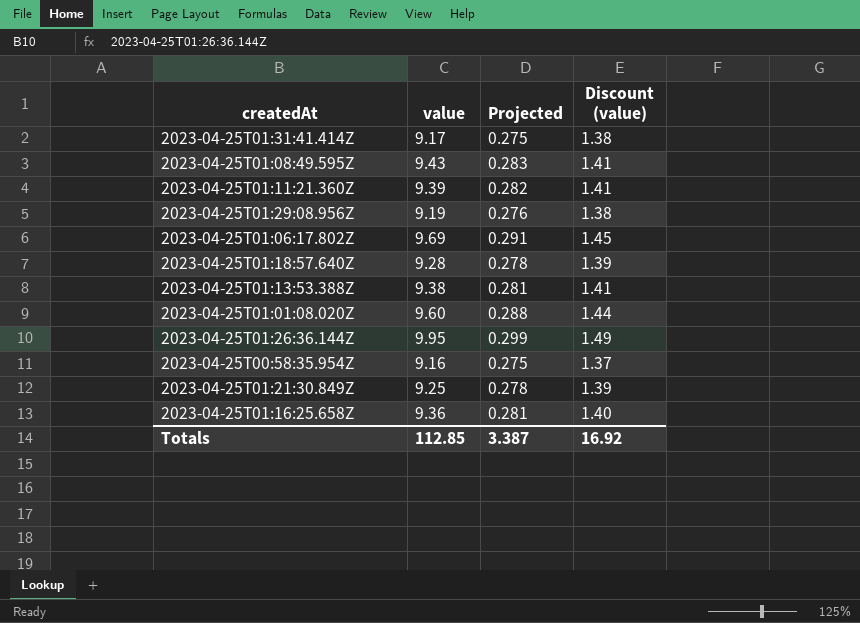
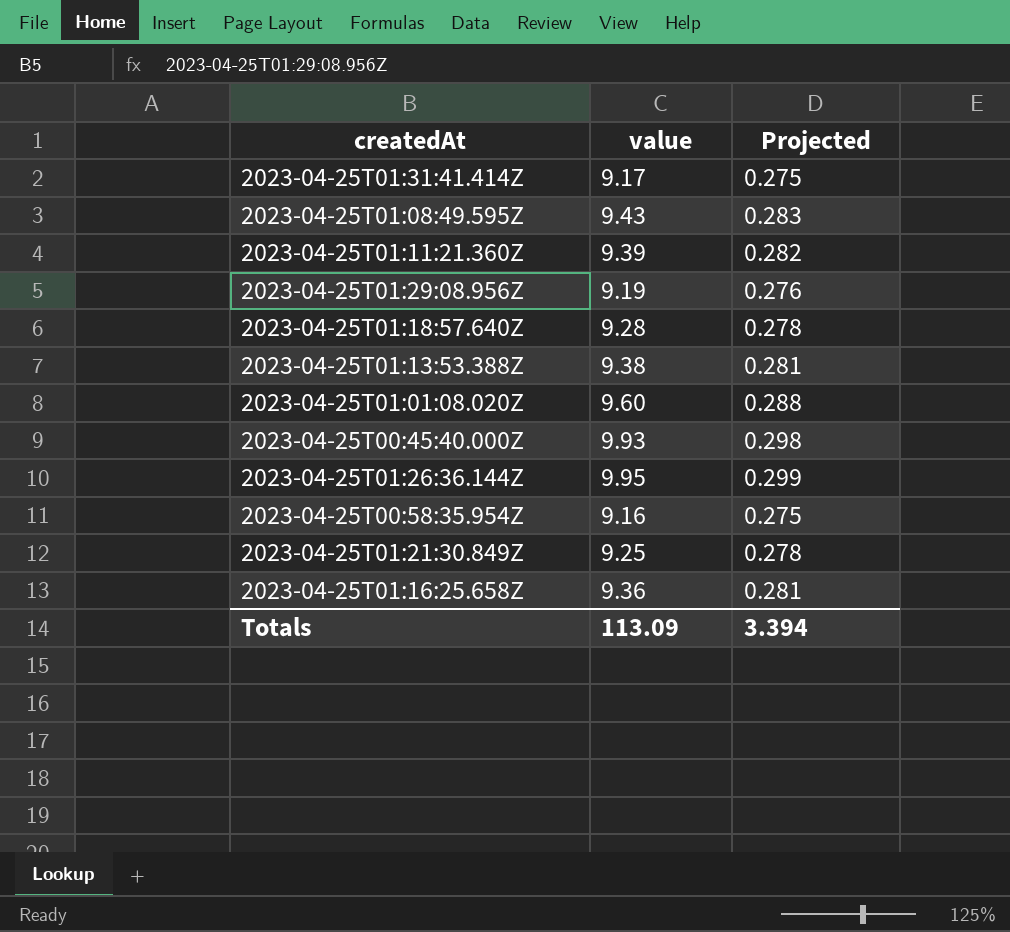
column Discount (value) | formula: [value] * 0.15 -> none
row 2023-04-25T01:06:17.802Z: 9.69 | 0.291 | 1.45 -> none
row 2023-04-25T00:45:40.000Z: none -> 9.93 | 0.298
Totals | value: 112.85 -> 113.09
Totals | Projected: 3.387 -> 3.394

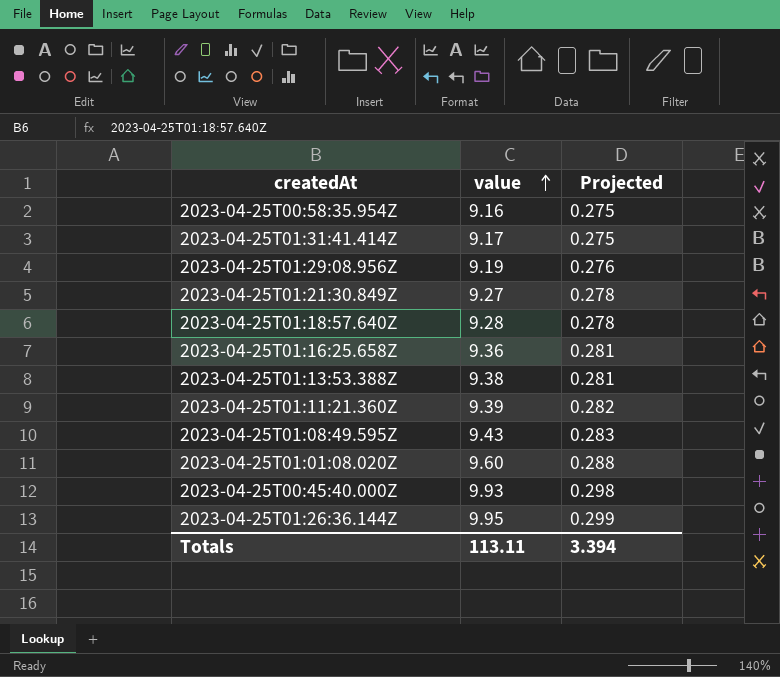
row order: none -> value ascending
2023-04-25T01:21:30.849Z | value: 9.25 -> 9.27
Totals | value: 113.09 -> 113.11

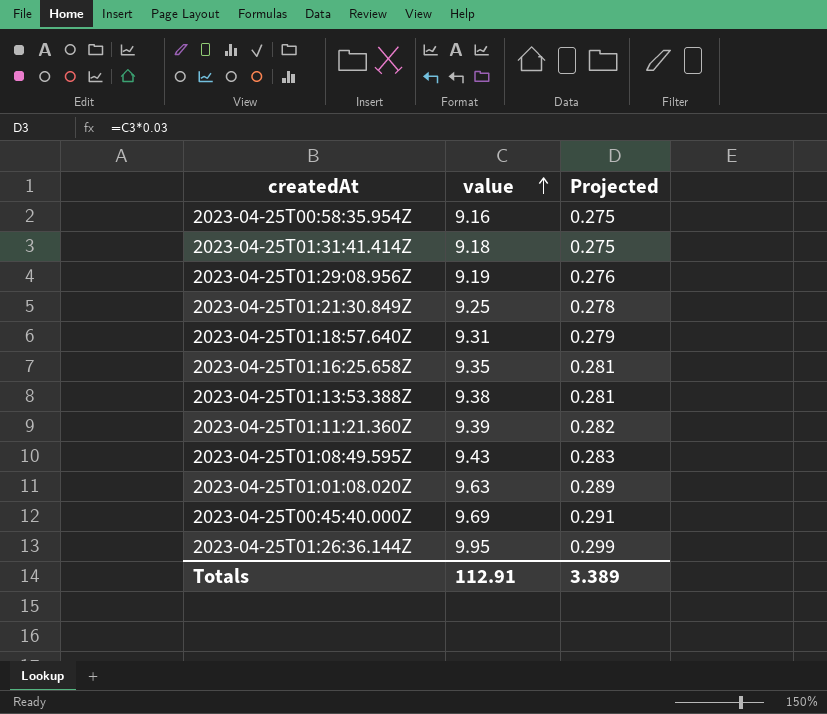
2023-04-25T01:31:41.414Z | value: 9.17 -> 9.18
2023-04-25T01:21:30.849Z | value: 9.27 -> 9.25
2023-04-25T01:18:57.640Z | value: 9.28 -> 9.31
2023-04-25T01:18:57.640Z | Projected: 0.278 -> 0.279
2023-04-25T01:16:25.658Z | value: 9.36 -> 9.35
2023-04-25T01:01:08.020Z | value: 9.60 -> 9.63
2023-04-25T01:01:08.020Z | Projected: 0.288 -> 0.289
2023-04-25T00:45:40.000Z | value: 9.93 -> 9.69
2023-04-25T00:45:40.000Z | Projected: 0.298 -> 0.291
Totals | value: 113.11 -> 112.91
Totals | Projected: 3.394 -> 3.389

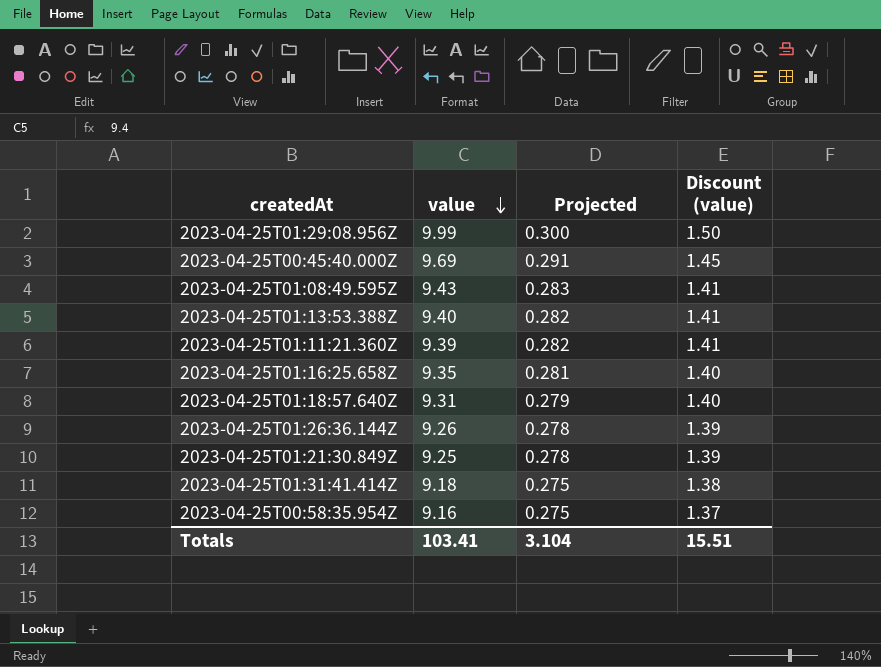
row order: value ascending -> value descending
column Discount (value) | formula: none -> [value] * 0.15
row 2023-04-25T01:01:08.020Z: 9.63 | 0.289 -> none
2023-04-25T01:29:08.956Z | value: 9.19 -> 9.99
2023-04-25T01:29:08.956Z | Projected: 0.276 -> 0.300
2023-04-25T01:13:53.388Z | value: 9.38 -> 9.40
2023-04-25T01:13:53.388Z | Projected: 0.281 -> 0.282
2023-04-25T01:26:36.144Z | value: 9.95 -> 9.26
2023-04-25T01:26:36.144Z | Projected: 0.299 -> 0.278
Totals | value: 112.91 -> 103.41
Totals | Projected: 3.389 -> 3.104

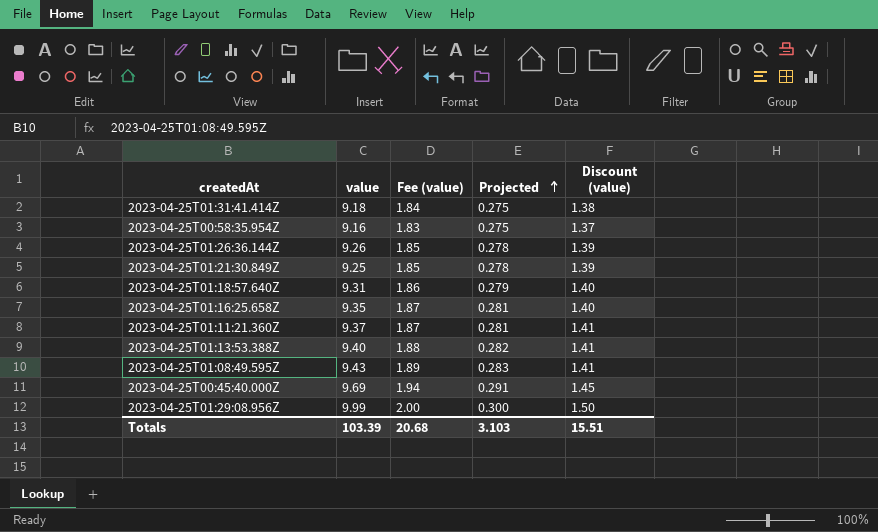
row order: value descending -> Projected ascending
column Fee (value) | formula: none -> [value] * 0.2
2023-04-25T01:11:21.360Z | value: 9.39 -> 9.37
2023-04-25T01:11:21.360Z | Projected: 0.282 -> 0.281
Totals | value: 103.41 -> 103.39
Totals | Projected: 3.104 -> 3.103

